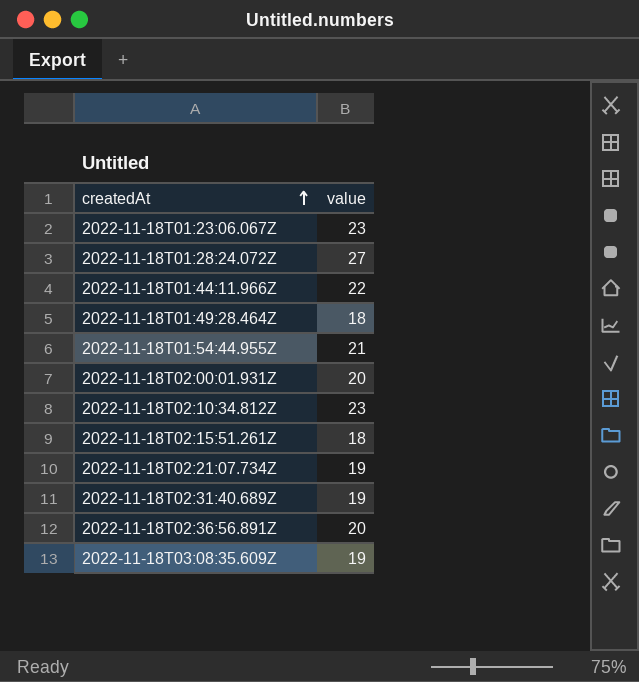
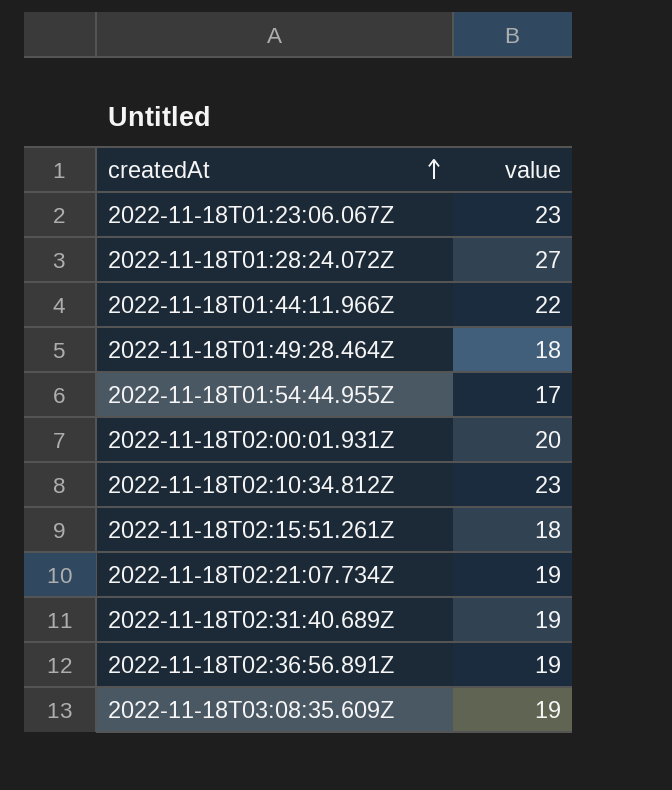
2022-11-18T01:54:44.955Z | value: 21 -> 17
2022-11-18T02:36:56.891Z | value: 20 -> 19

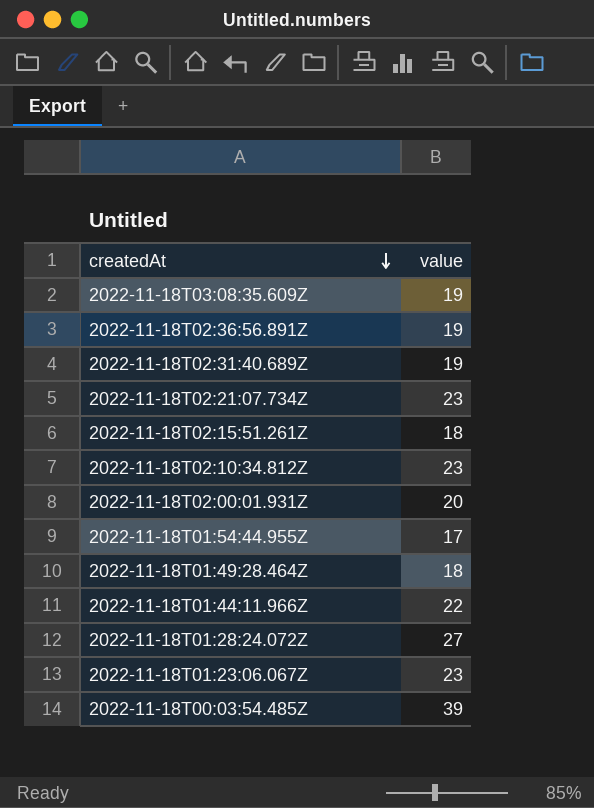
row order: createdAt ascending -> createdAt descending
2022-11-18T02:21:07.734Z | value: 19 -> 23
row 2022-11-18T00:03:54.485Z: none -> 39

